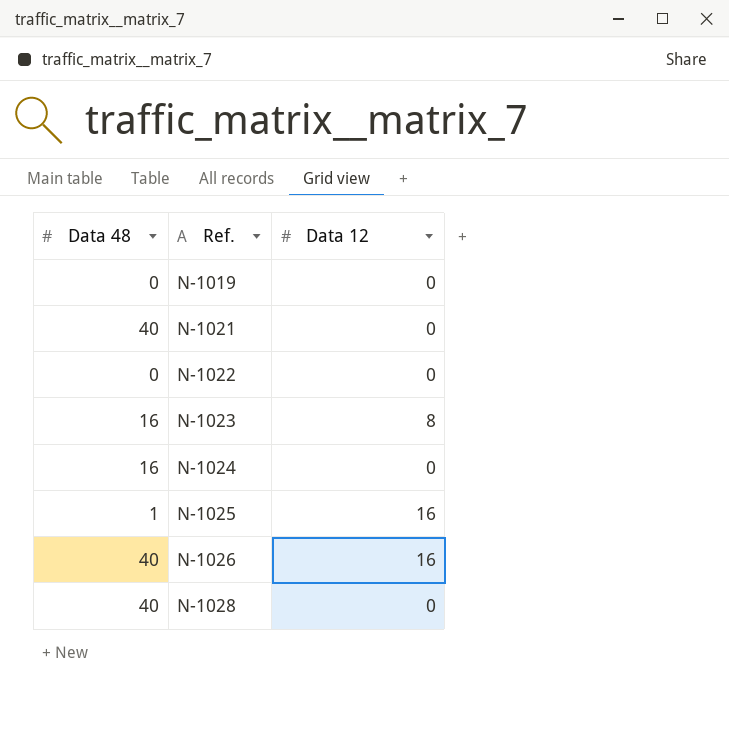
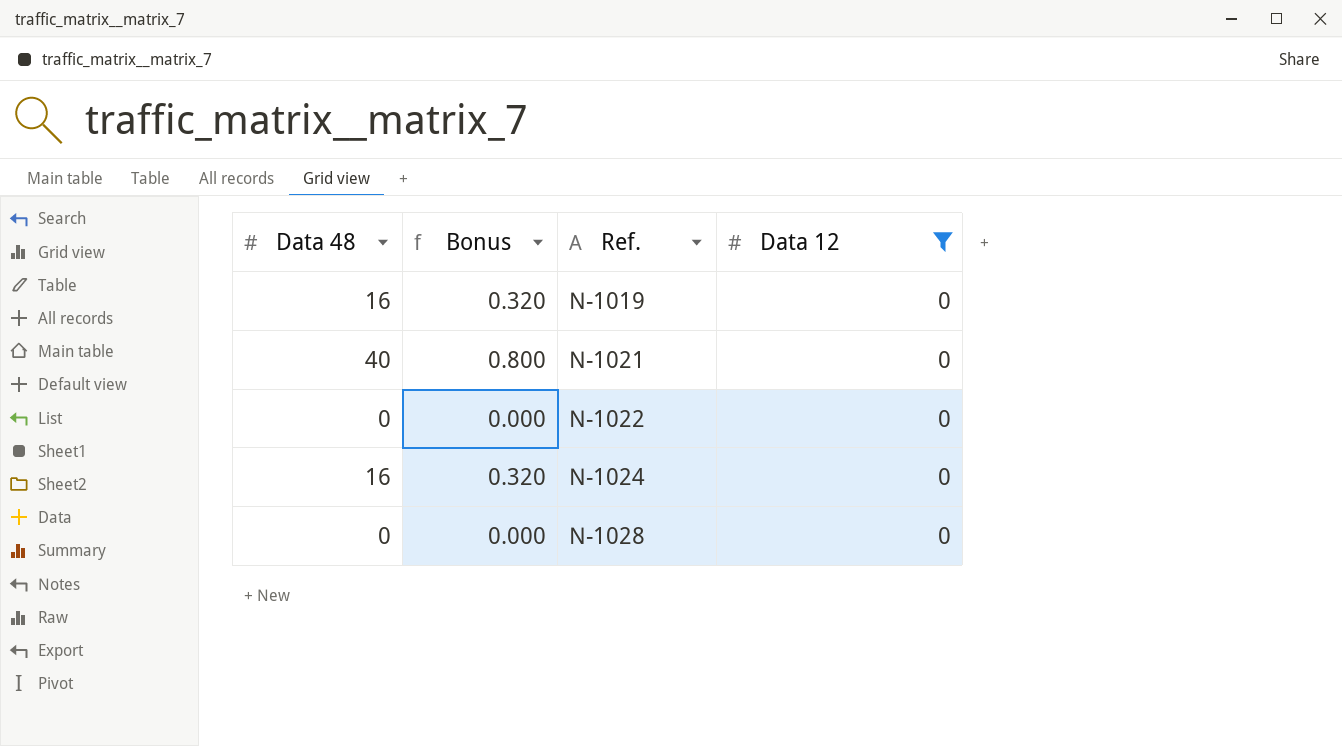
filter: none -> Data 12 = 0
column Bonus | formula: none -> [Data 48] * 0.02
N-1019 | Data 48: 0 -> 16
N-1028 | Data 48: 40 -> 0

